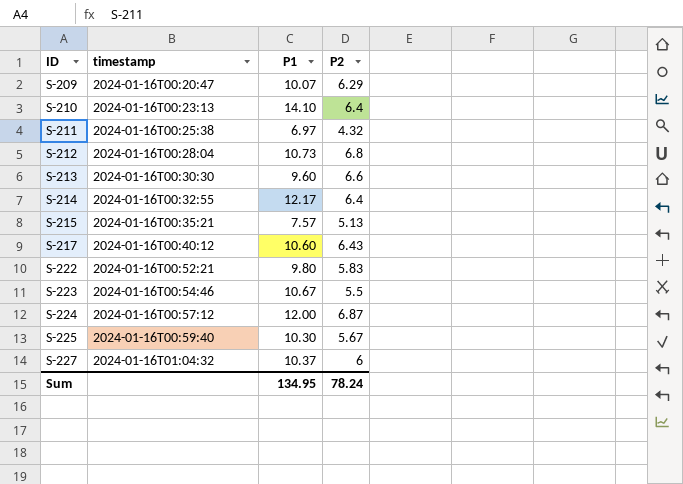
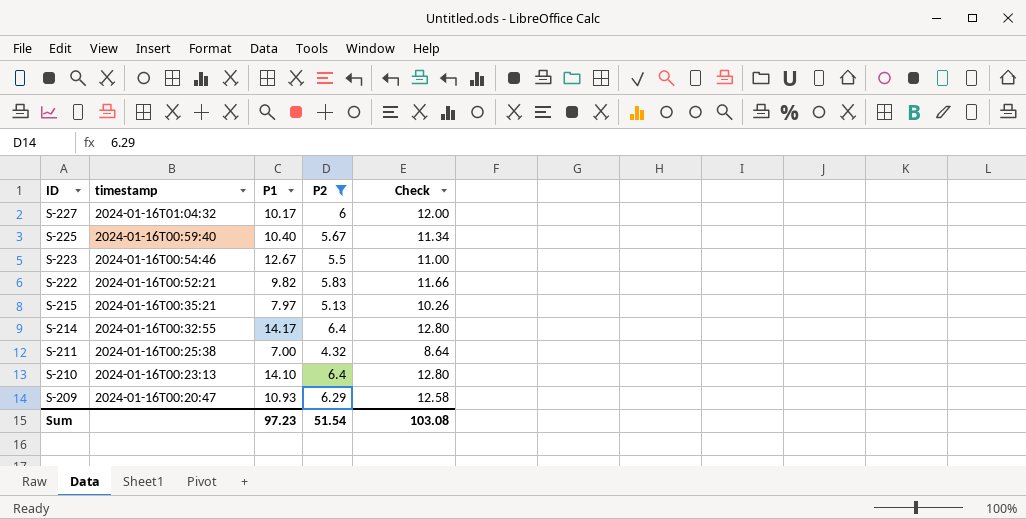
filter: none -> P2 <= 6.4
row order: ID ascending -> ID descending
column Check | formula: none -> [P2] * 2
S-227 | P1: 10.37 -> 10.17
S-225 | P1: 10.30 -> 10.40
S-223 | P1: 10.67 -> 12.67
S-222 | P1: 9.80 -> 9.82
S-215 | P1: 7.57 -> 7.97
S-214 | P1: 12.17 -> 14.17
S-211 | P1: 6.97 -> 7.00
S-209 | P1: 10.07 -> 10.93
Sum | P1: 134.95 -> 97.23
Sum | P2: 78.24 -> 51.54

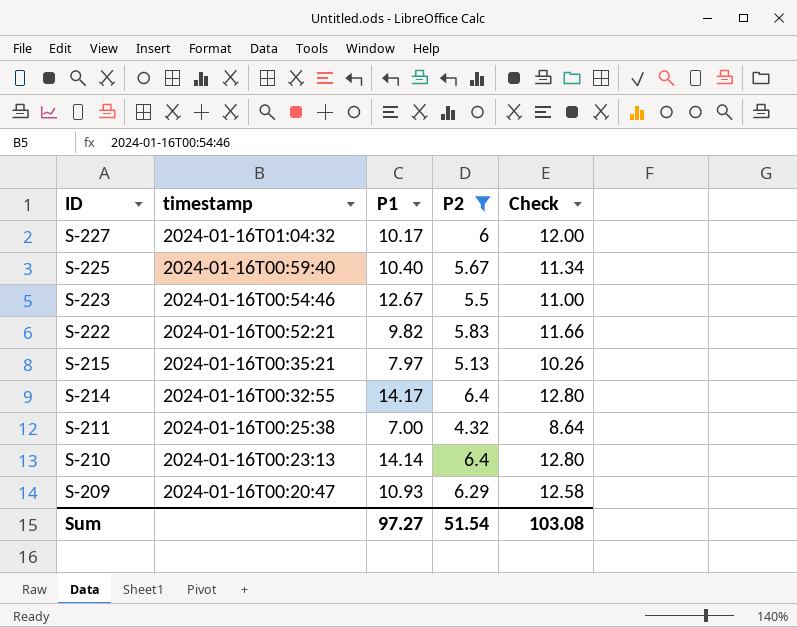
S-210 | P1: 14.10 -> 14.14
Sum | P1: 97.23 -> 97.27

